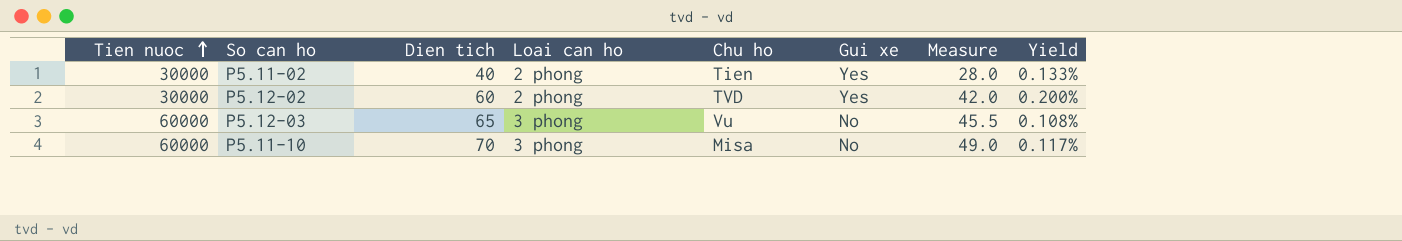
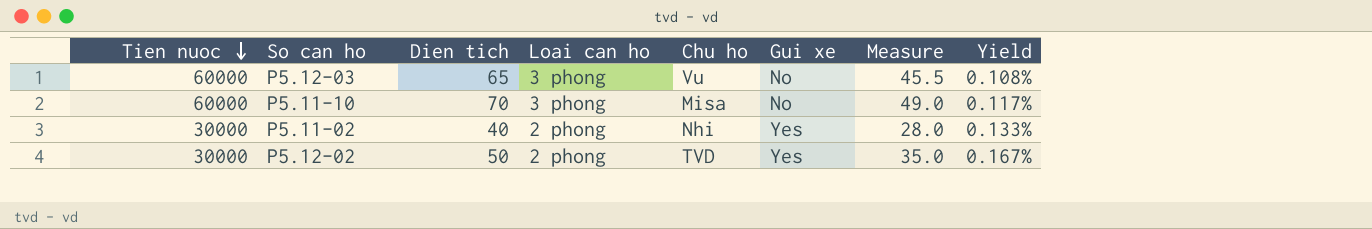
row order: Tien nuoc ascending -> Tien nuoc descending
P5.11-02 | Chu ho: Tien -> Nhi
P5.12-02 | Dien tich: 60 -> 50
P5.12-02 | Measure: 42.0 -> 35.0
P5.12-02 | Yield: 0.200% -> 0.167%

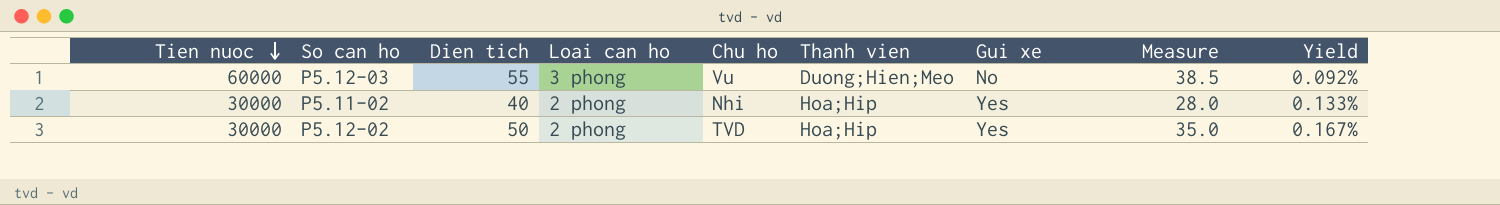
column Thanh vien | position: none -> 6
row P5.11-10: 60000 | 70 | 3 phong | Misa | No | 49.0 | 0.117% -> none
P5.12-03 | Dien tich: 65 -> 55
P5.12-03 | Measure: 45.5 -> 38.5
P5.12-03 | Yield: 0.108% -> 0.092%

